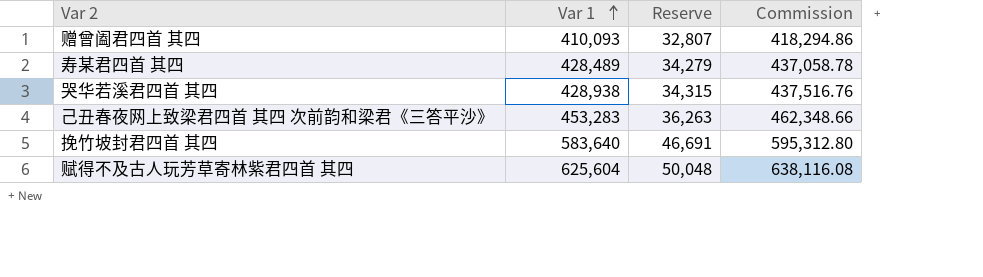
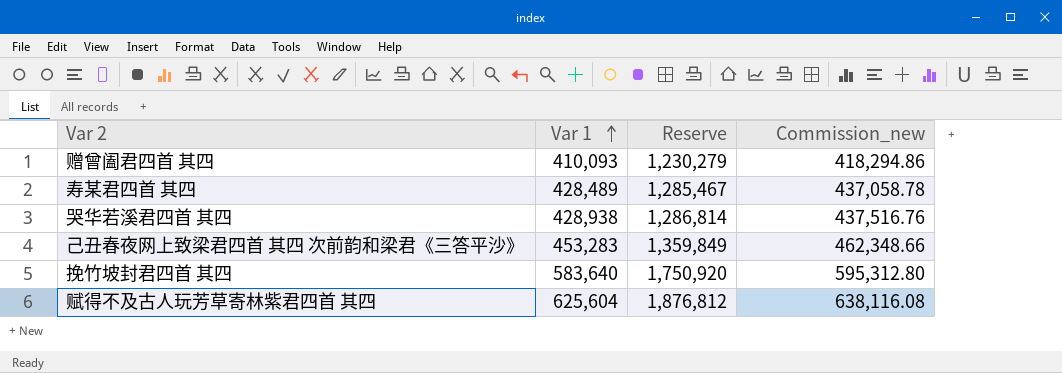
column Reserve | formula: [Var 1] * 0.08 -> [Var 1] * 3
column name: Commission -> Commission_new

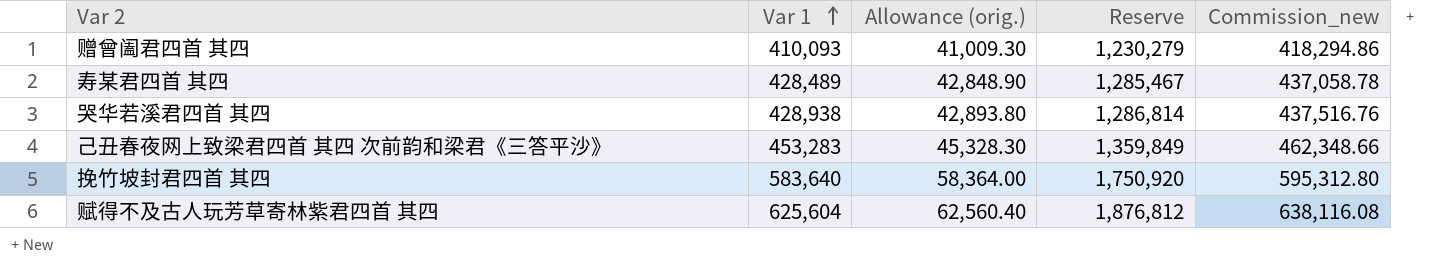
column Allowance (orig.) | formula: none -> [Var 1] * 0.1

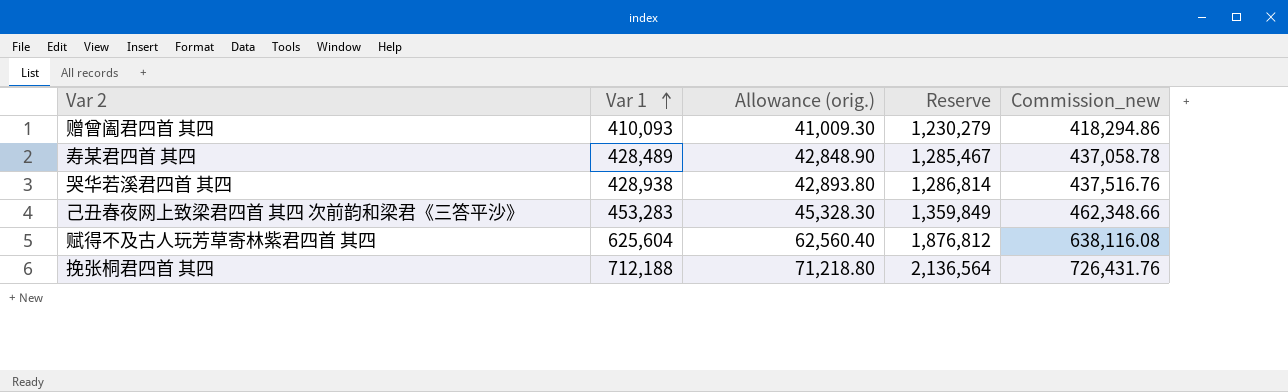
row 挽竹坡封君四首 其四: 583,640 | 58,364.00 | 1,750,920 | 595,312.80 -> none
row 挽张桐君四首 其四: none -> 712,188 | 71,218.80 | 2,136,564 | 726,431.76

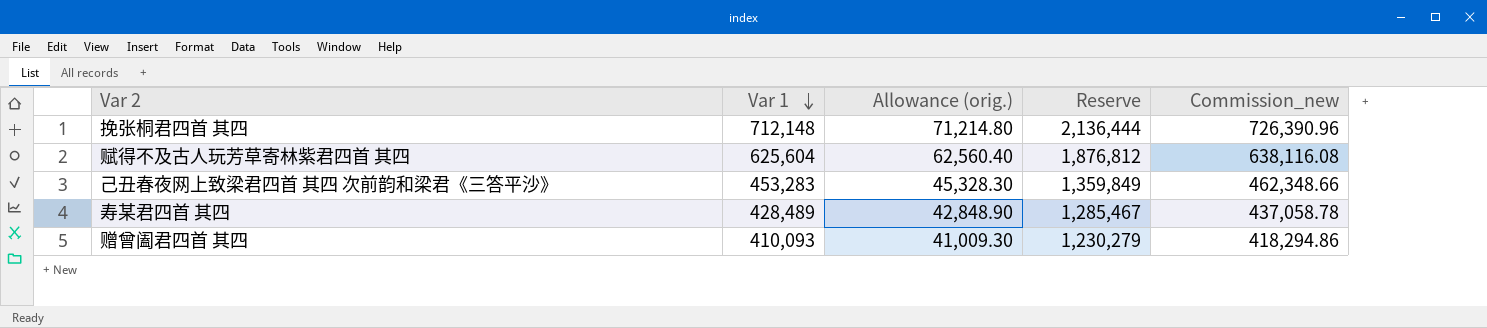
row order: Var 1 ascending -> Var 1 descending
row 哭华若溪君四首 其四: 428,938 | 42,893.80 | 1,286,814 | 437,516.76 -> none
挽张桐君四首 其四 | Var 1: 712,188 -> 712,148
挽张桐君四首 其四 | Allowance (orig.): 71,218.80 -> 71,214.80
挽张桐君四首 其四 | Reserve: 2,136,564 -> 2,136,444
挽张桐君四首 其四 | Commission_new: 726,431.76 -> 726,390.96

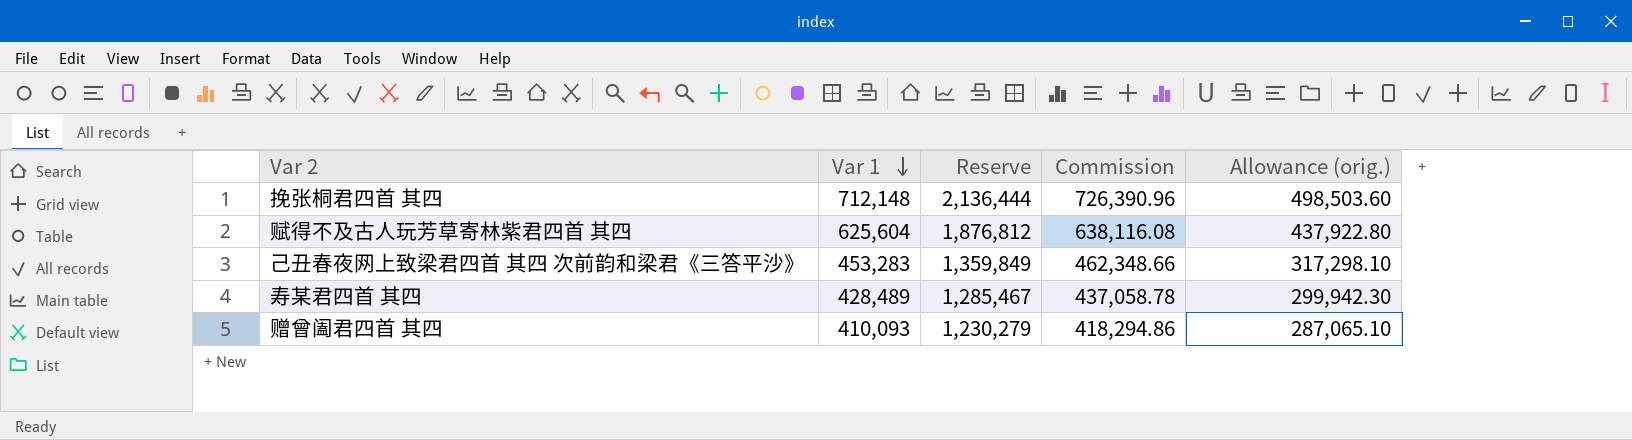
column name: Commission_new -> Commission
column Allowance (orig.) | formula: [Var 1] * 0.1 -> [Var 1] * 0.7
column Allowance (orig.) | position: 3 -> 5

